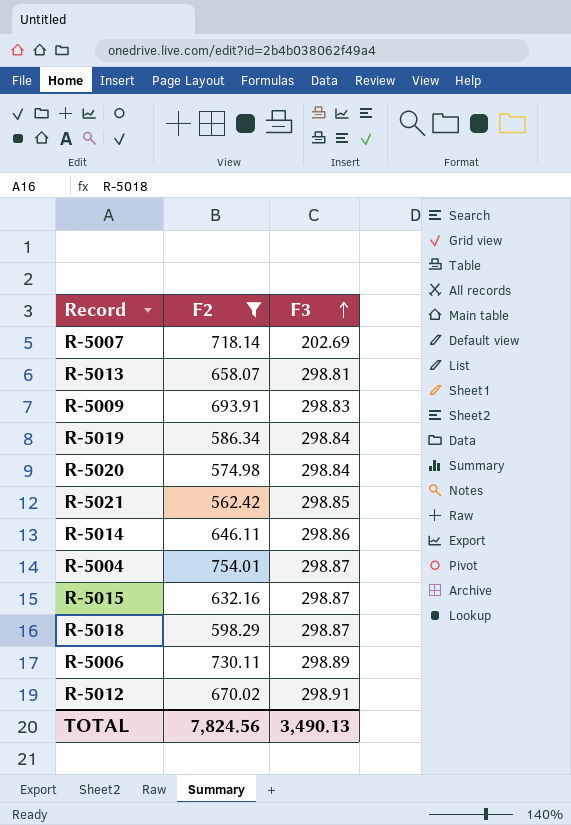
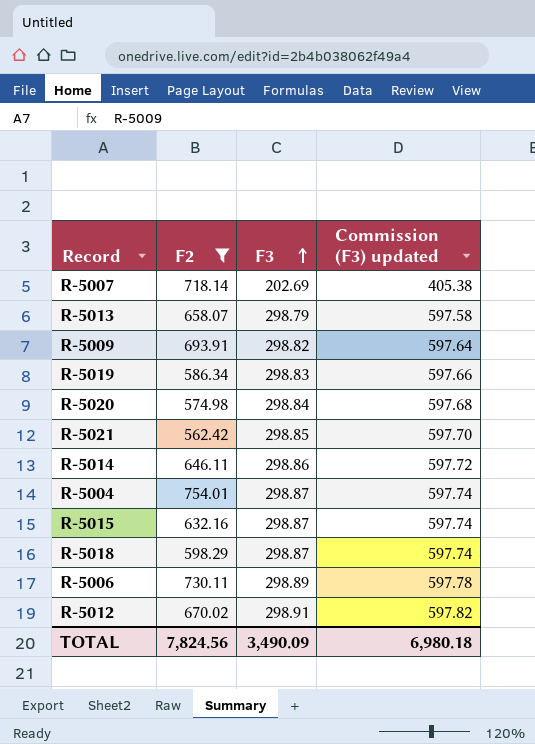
column Commission (F3) updated | formula: none -> [F3] * 2
R-5013 | F3: 298.81 -> 298.79
R-5009 | F3: 298.83 -> 298.82
R-5019 | F3: 298.84 -> 298.83
TOTAL | F3: 3,490.13 -> 3,490.09

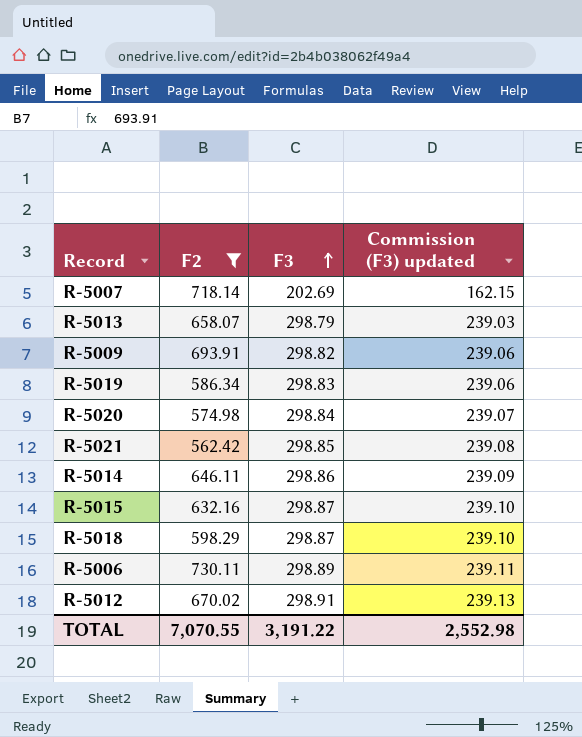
column Commission (F3) updated | formula: [F3] * 2 -> [F3] * 0.8
row R-5004: 754.01 | 298.87 | 597.74 -> none
TOTAL | F2: 7,824.56 -> 7,070.55
TOTAL | F3: 3,490.09 -> 3,191.22
TOTAL | Commission (F3) updated: 6,980.18 -> 2,552.98

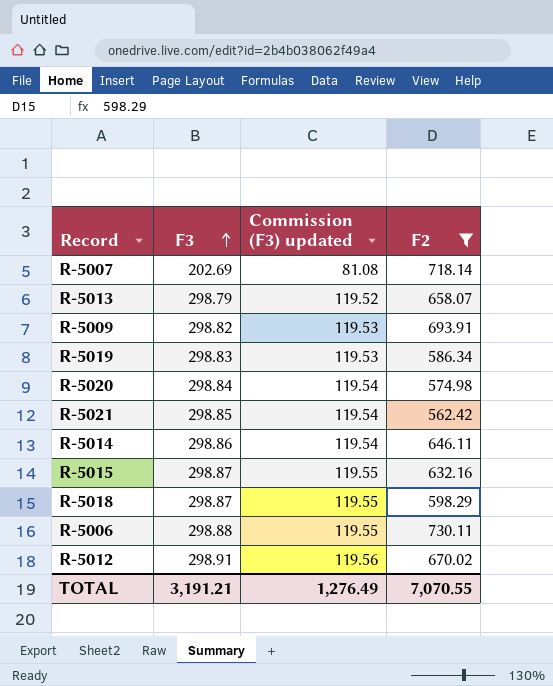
column Commission (F3) updated | formula: [F3] * 0.8 -> [F3] * 0.4
column F2 | position: 2 -> 4
R-5006 | F3: 298.89 -> 298.88
TOTAL | F3: 3,191.22 -> 3,191.21
TOTAL | Commission (F3) updated: 2,552.98 -> 1,276.49

